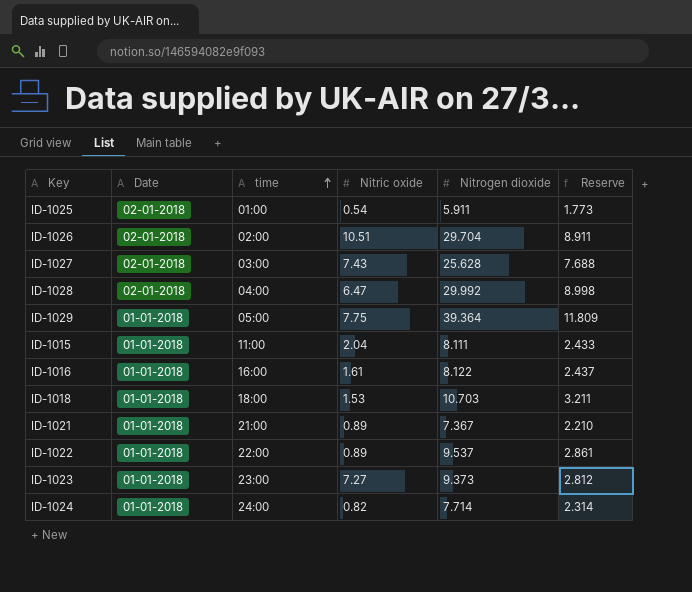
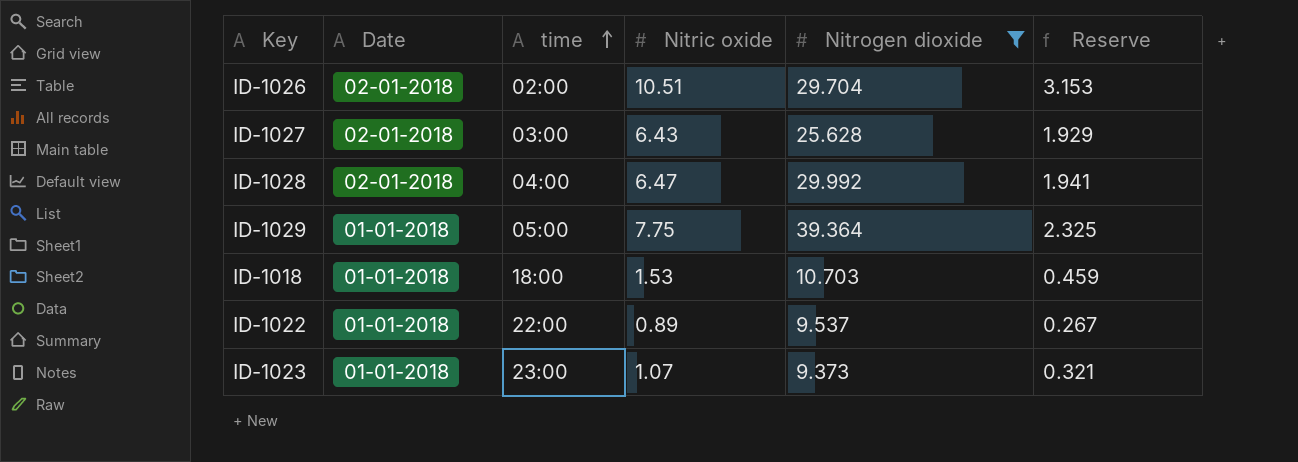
filter: none -> Nitrogen dioxide >= 9.373
column Reserve | formula: [Nitrogen dioxide] * 0.3 -> [Nitric oxide] * 0.3
ID-1027 | Nitric oxide: 7.43 -> 6.43
ID-1023 | Nitric oxide: 7.27 -> 1.07

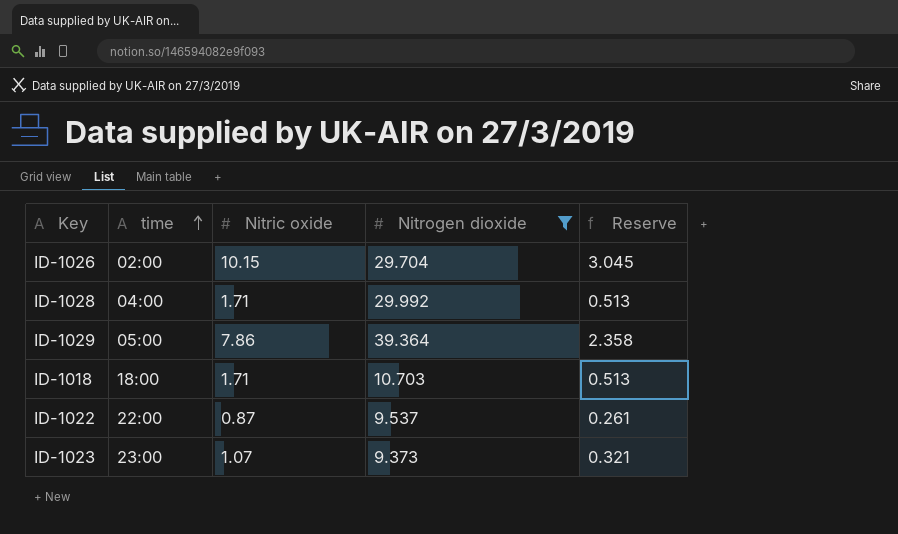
column Date | position: 2 -> none
row ID-1027: 02-01-2018 | 03:00 | 6.43 | 25.628 | 1.929 -> none
ID-1026 | Nitric oxide: 10.51 -> 10.15
ID-1026 | Reserve: 3.153 -> 3.045
ID-1028 | Nitric oxide: 6.47 -> 1.71
ID-1028 | Reserve: 1.941 -> 0.513
ID-1029 | Nitric oxide: 7.75 -> 7.86
ID-1029 | Reserve: 2.325 -> 2.358
ID-1018 | Nitric oxide: 1.53 -> 1.71
ID-1018 | Reserve: 0.459 -> 0.513
ID-1022 | Nitric oxide: 0.89 -> 0.87
ID-1022 | Reserve: 0.267 -> 0.261

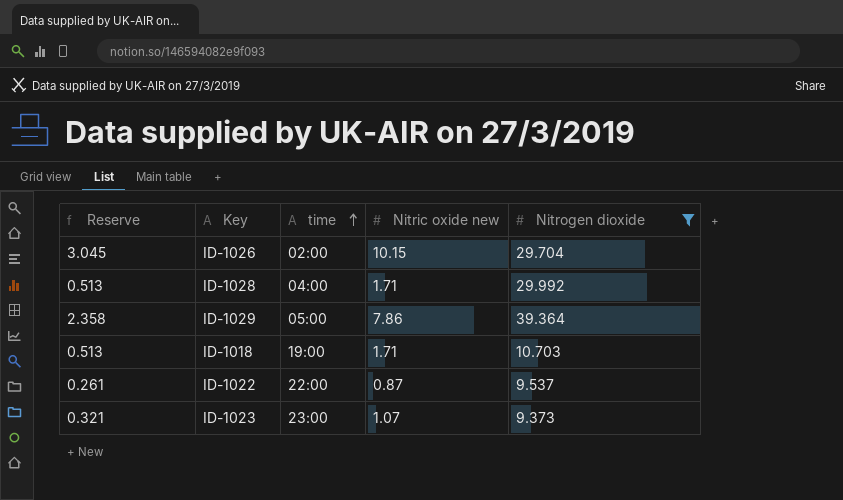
column Reserve | position: 5 -> 1
column name: Nitric oxide -> Nitric oxide new
ID-1018 | time: 18:00 -> 19:00

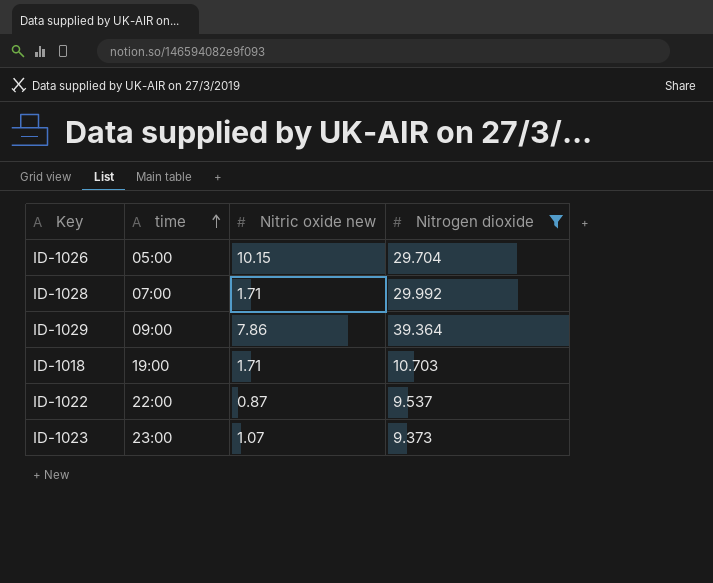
column Reserve | formula: [Nitric oxide new] * 0.3 -> none
ID-1026 | time: 02:00 -> 05:00
ID-1028 | time: 04:00 -> 07:00
ID-1029 | time: 05:00 -> 09:00

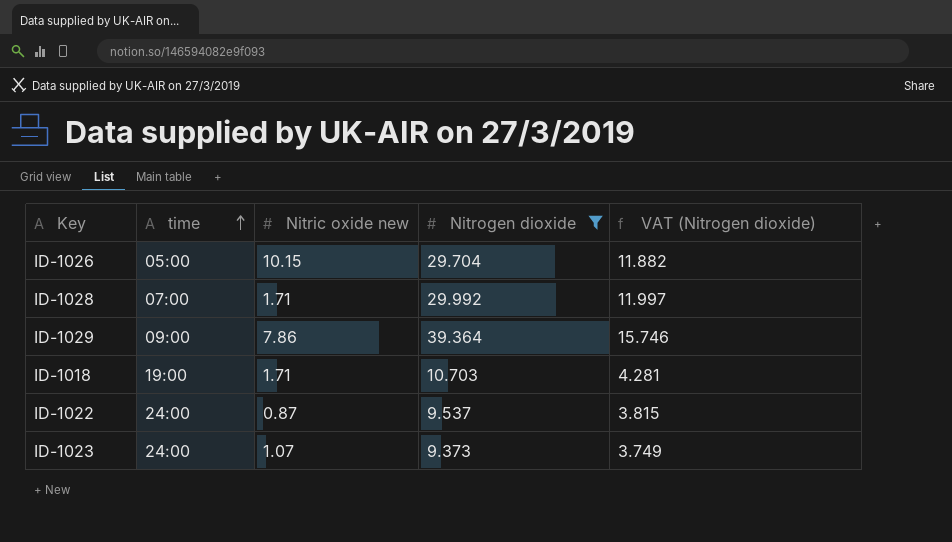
column VAT (Nitrogen dioxide) | formula: none -> [Nitrogen dioxide] * 0.4
ID-1022 | time: 22:00 -> 24:00
ID-1023 | time: 23:00 -> 24:00

